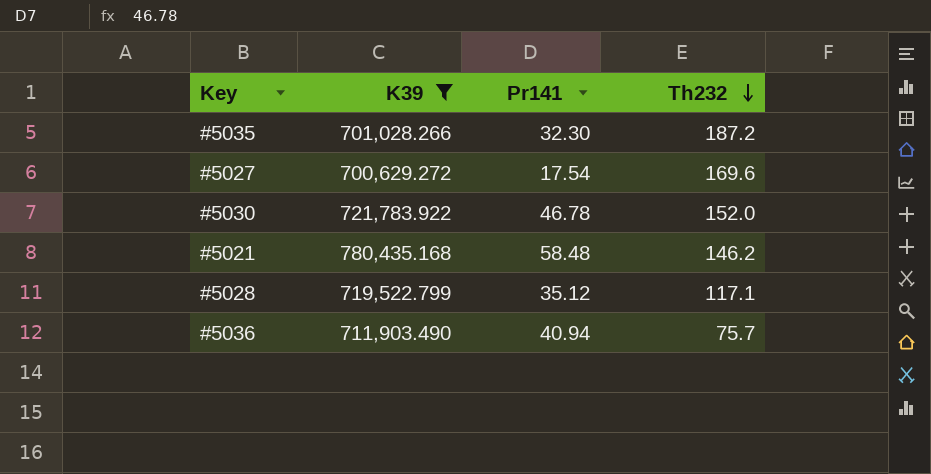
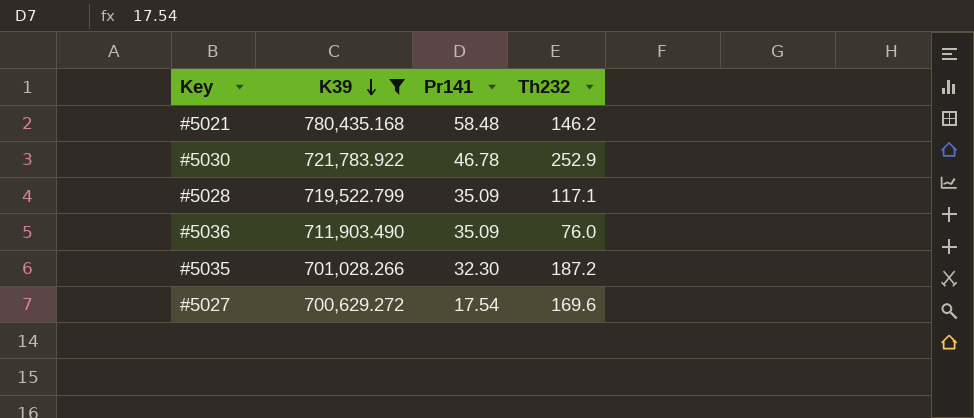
row order: Th232 descending -> K39 descending
#5030 | Th232: 152.0 -> 252.9
#5028 | Pr141: 35.12 -> 35.09
#5036 | Pr141: 40.94 -> 35.09
#5036 | Th232: 75.7 -> 76.0

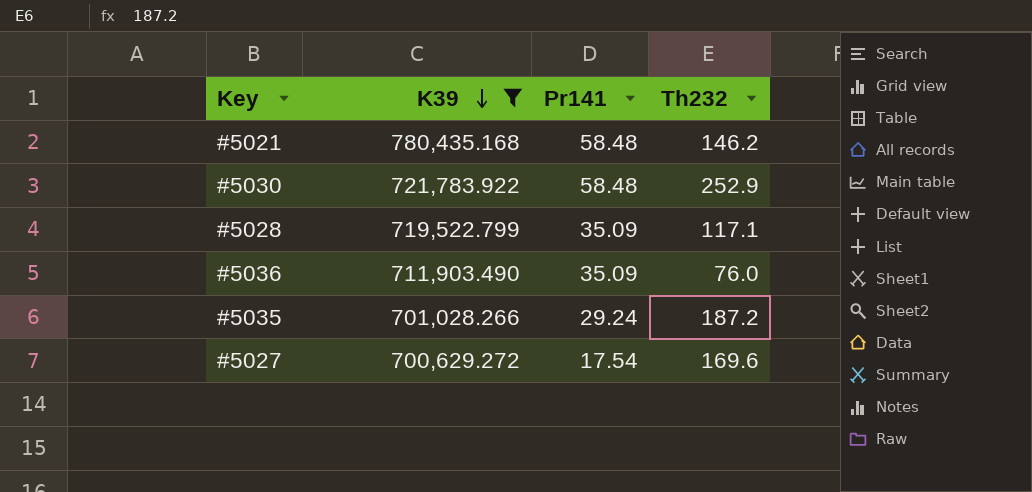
#5030 | Pr141: 46.78 -> 58.48
#5035 | Pr141: 32.30 -> 29.24

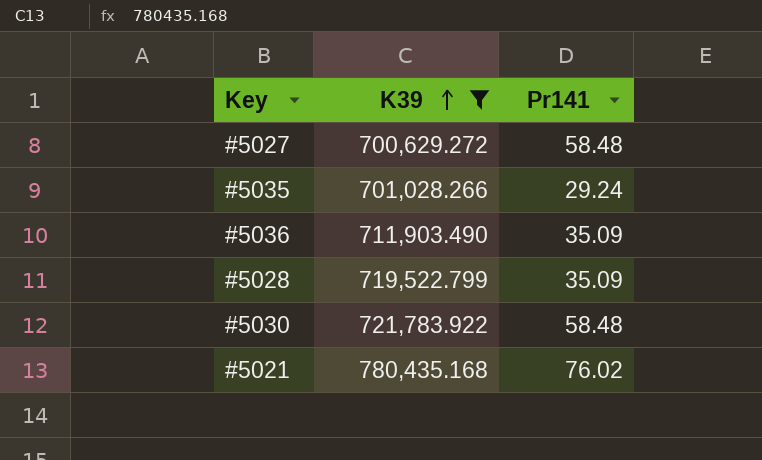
row order: K39 descending -> K39 ascending
column Th232 | position: 4 -> none
#5027 | Pr141: 17.54 -> 58.48
#5021 | Pr141: 58.48 -> 76.02

